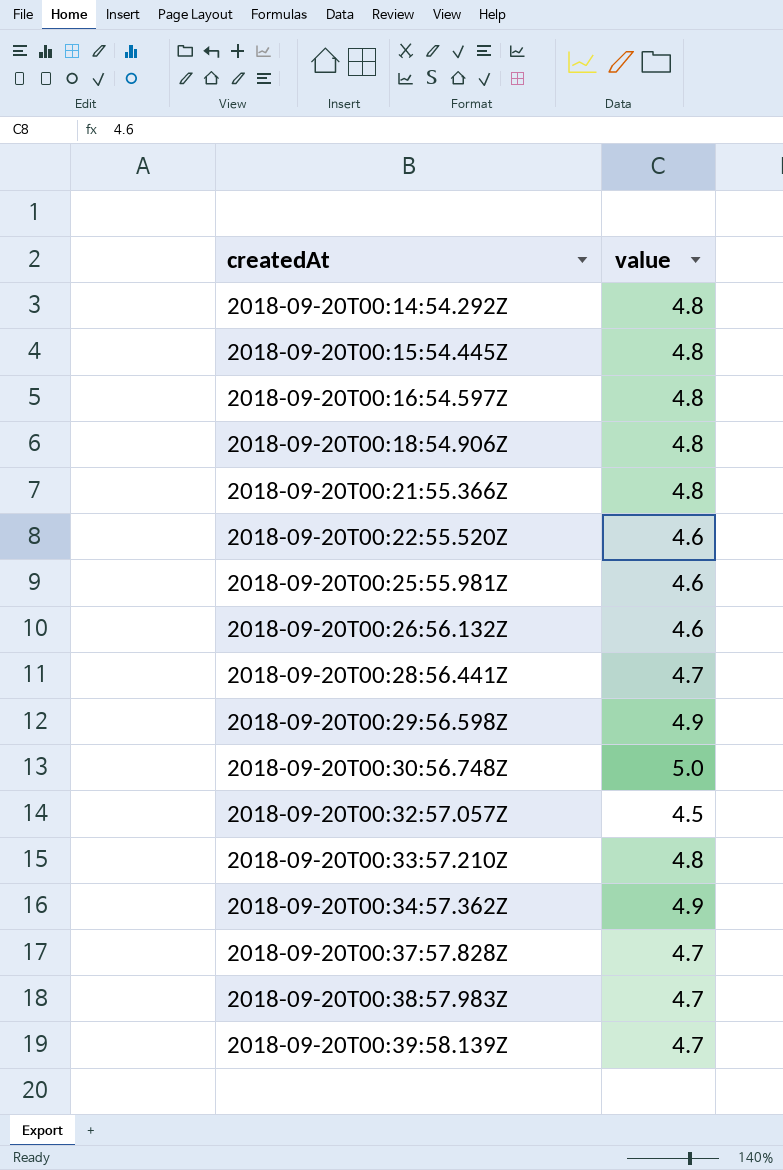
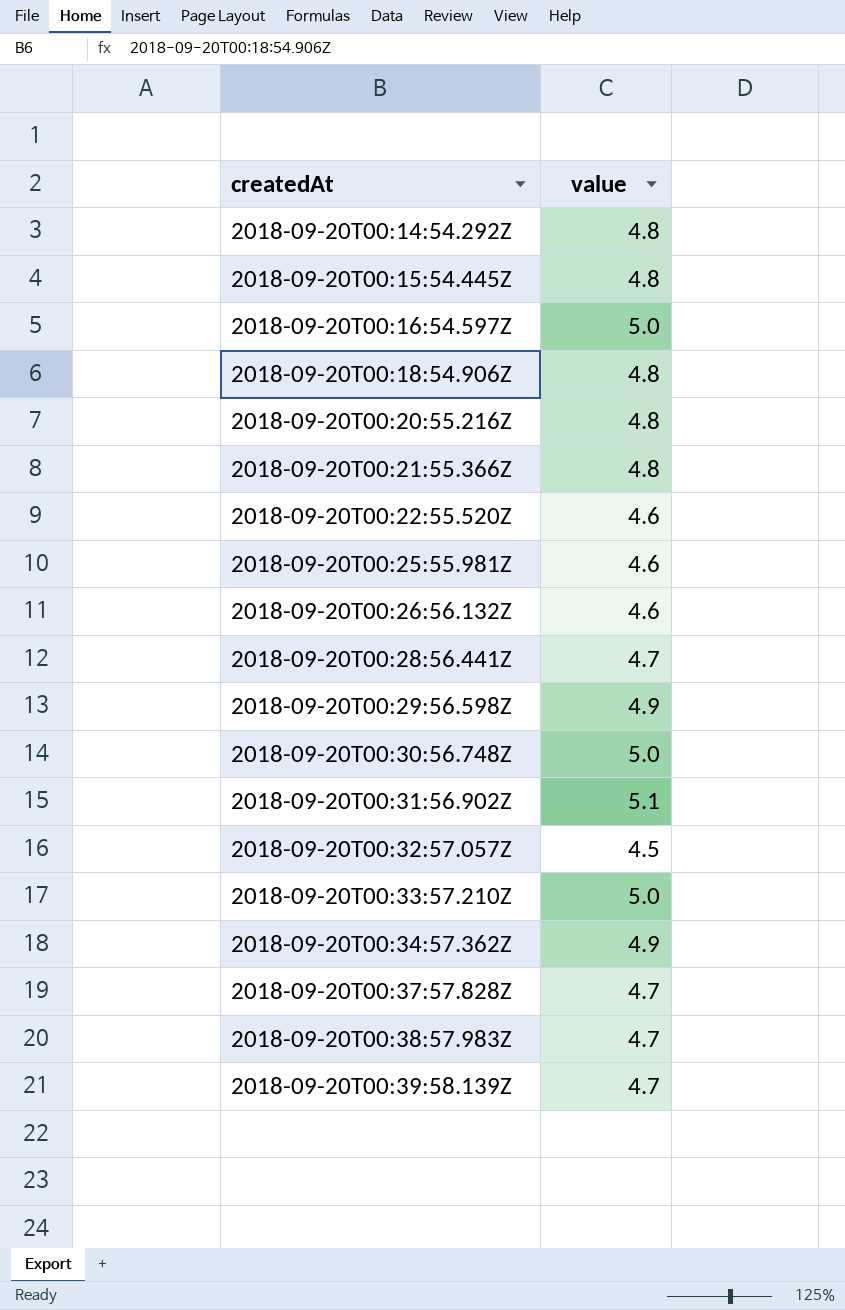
2018-09-20T00:16:54.597Z | value: 4.8 -> 5.0
row 2018-09-20T00:20:55.216Z: none -> 4.8
row 2018-09-20T00:31:56.902Z: none -> 5.1
2018-09-20T00:33:57.210Z | value: 4.8 -> 5.0

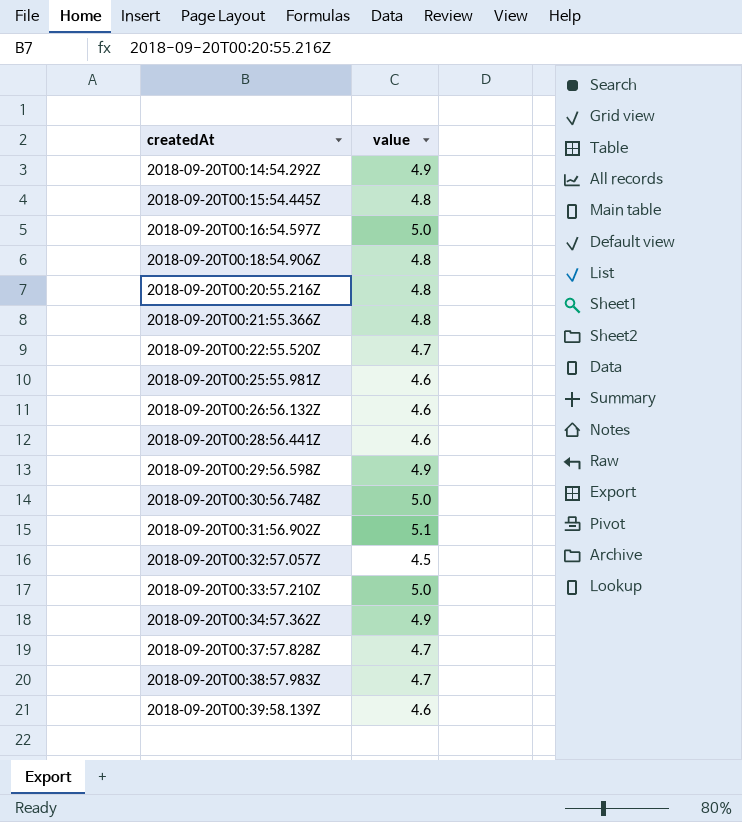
2018-09-20T00:14:54.292Z | value: 4.8 -> 4.9
2018-09-20T00:22:55.520Z | value: 4.6 -> 4.7
2018-09-20T00:28:56.441Z | value: 4.7 -> 4.6
2018-09-20T00:39:58.139Z | value: 4.7 -> 4.6

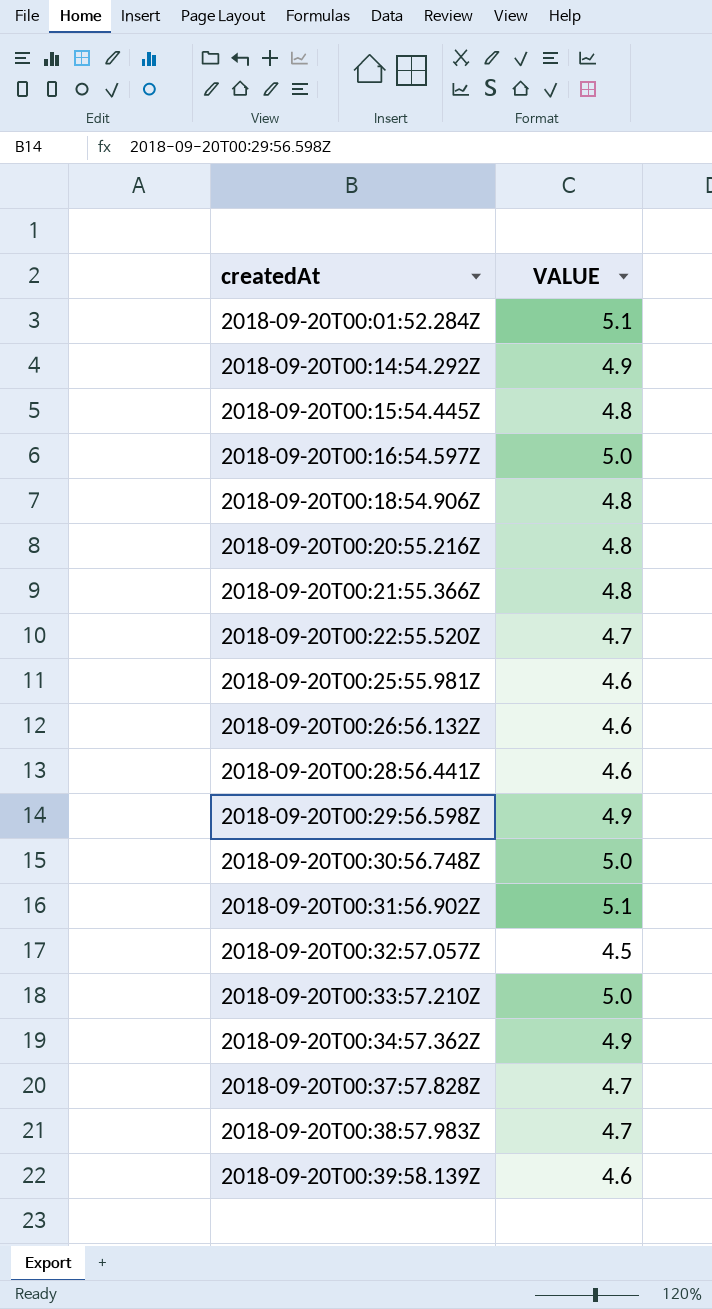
column name: value -> VALUE
row 2018-09-20T00:01:52.284Z: none -> 5.1

